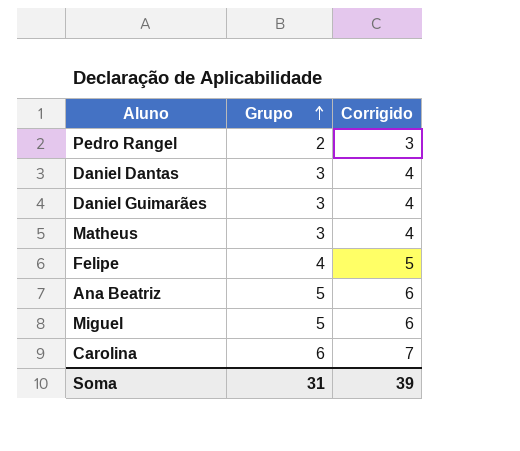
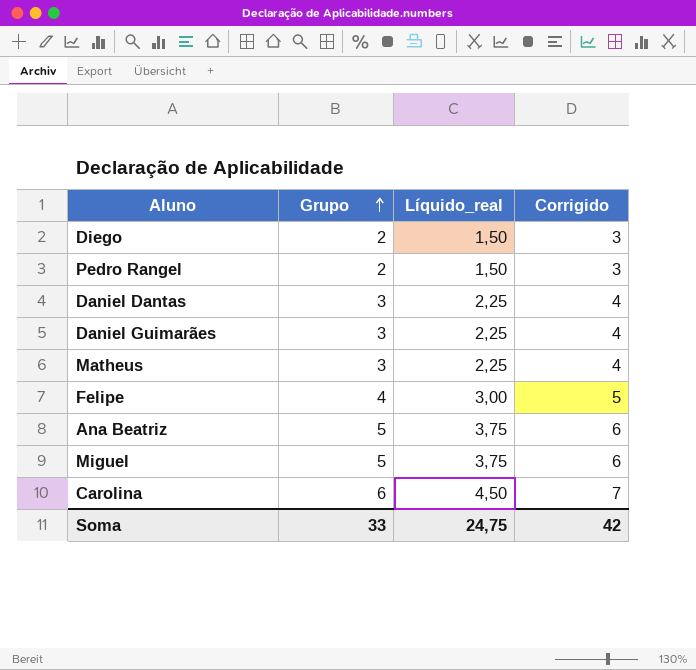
column Líquido_real | formula: none -> [Grupo] * 0,75
row Diego: none -> 2 | 1,50 | 3
Soma | Grupo: 31 -> 33
Soma | Corrigido: 39 -> 42

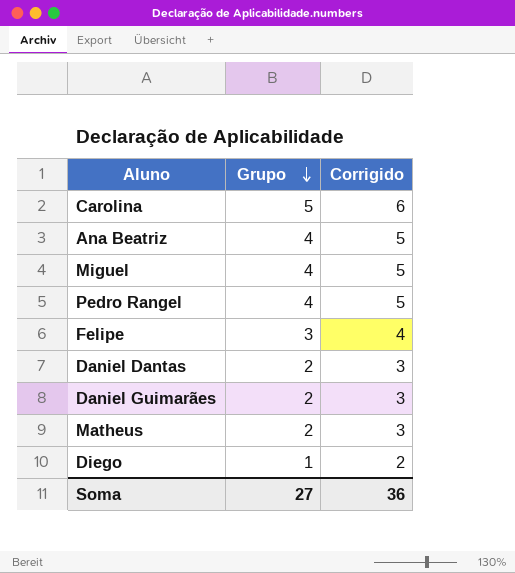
row order: Grupo ascending -> Grupo descending
column Líquido_real | formula: [Grupo] * 0,75 -> none
Carolina | Grupo: 6 -> 5
Carolina | Corrigido: 7 -> 6
Ana Beatriz | Grupo: 5 -> 4
Ana Beatriz | Corrigido: 6 -> 5
Miguel | Grupo: 5 -> 4
Miguel | Corrigido: 6 -> 5
Pedro Rangel | Grupo: 2 -> 4
Pedro Rangel | Corrigido: 3 -> 5
Felipe | Grupo: 4 -> 3
Felipe | Corrigido: 5 -> 4
Daniel Dantas | Grupo: 3 -> 2
Daniel Dantas | Corrigido: 4 -> 3
Daniel Guimarães | Grupo: 3 -> 2
Daniel Guimarães | Corrigido: 4 -> 3
Matheus | Grupo: 3 -> 2
Matheus | Corrigido: 4 -> 3
Diego | Grupo: 2 -> 1
Diego | Corrigido: 3 -> 2
Soma | Grupo: 33 -> 27
Soma | Corrigido: 42 -> 36

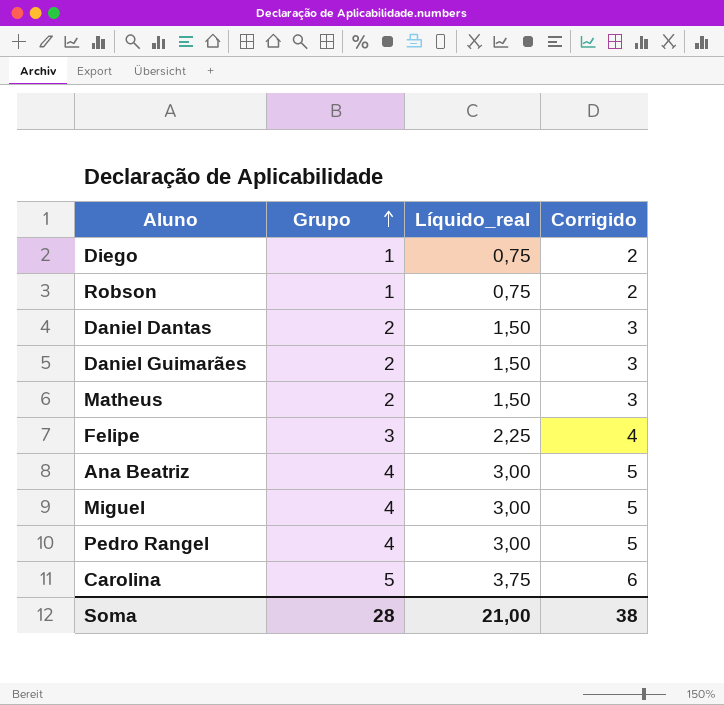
row order: Grupo descending -> Grupo ascending
column Líquido_real | formula: none -> [Grupo] * 0,75
row Robson: none -> 1 | 0,75 | 2
Soma | Grupo: 27 -> 28
Soma | Corrigido: 36 -> 38

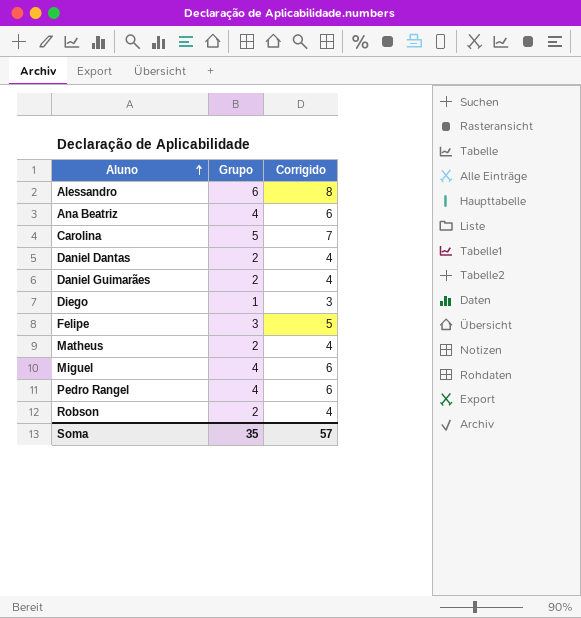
row order: Grupo ascending -> Aluno ascending
column Líquido_real | formula: [Grupo] * 0,75 -> none
column Corrigido | formula: [Grupo] + 1 -> [Grupo] + 2
row Alessandro: none -> 6 | 8
Robson | Grupo: 1 -> 2
Soma | Grupo: 28 -> 35
Soma | Corrigido: 38 -> 57

